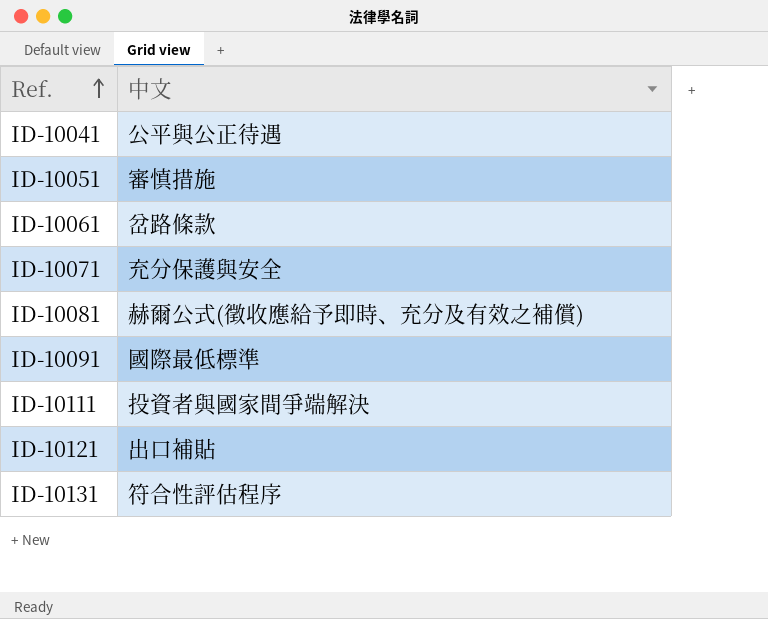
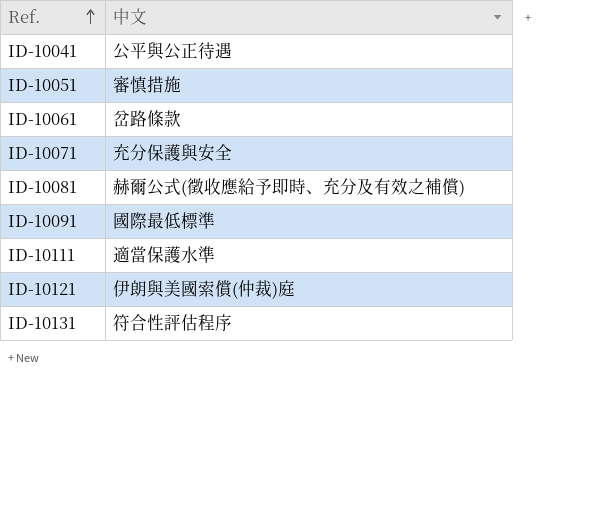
ID-10111 | 中文: 投資者與國家間爭端解決 -> 適當保護水準
ID-10121 | 中文: 出口補貼 -> 伊朗與美國索償(仲裁)庭

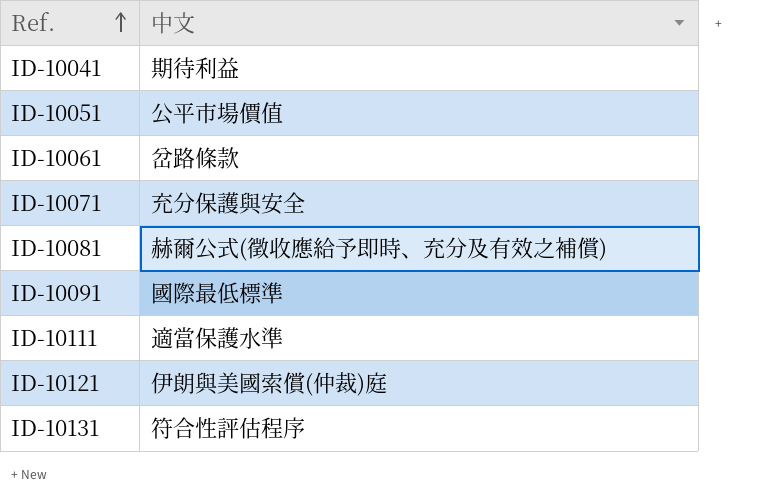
ID-10041 | 中文: 公平與公正待遇 -> 期待利益
ID-10051 | 中文: 審慎措施 -> 公平市場價值

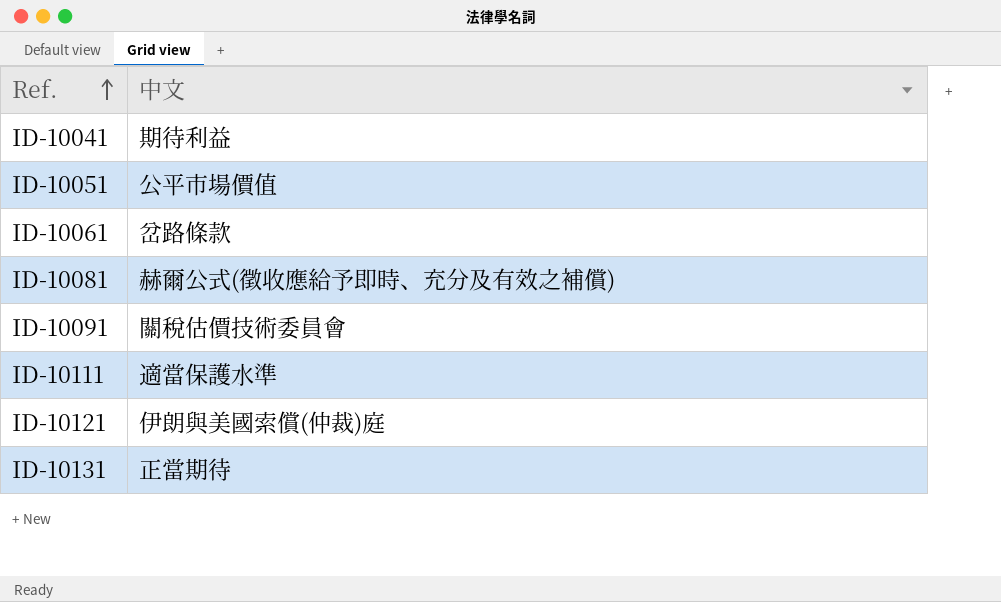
row ID-10071: 充分保護與安全 -> none
ID-10091 | 中文: 國際最低標準 -> 關稅估價技術委員會
ID-10131 | 中文: 符合性評估程序 -> 正當期待

